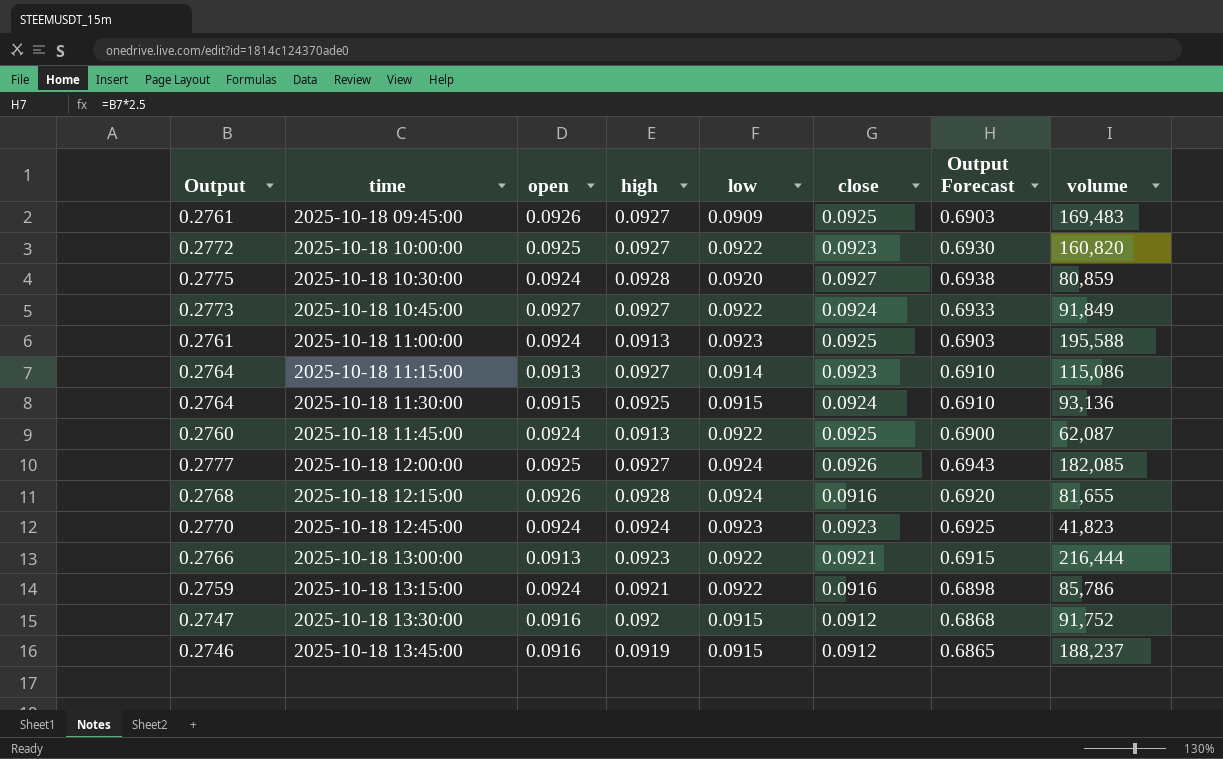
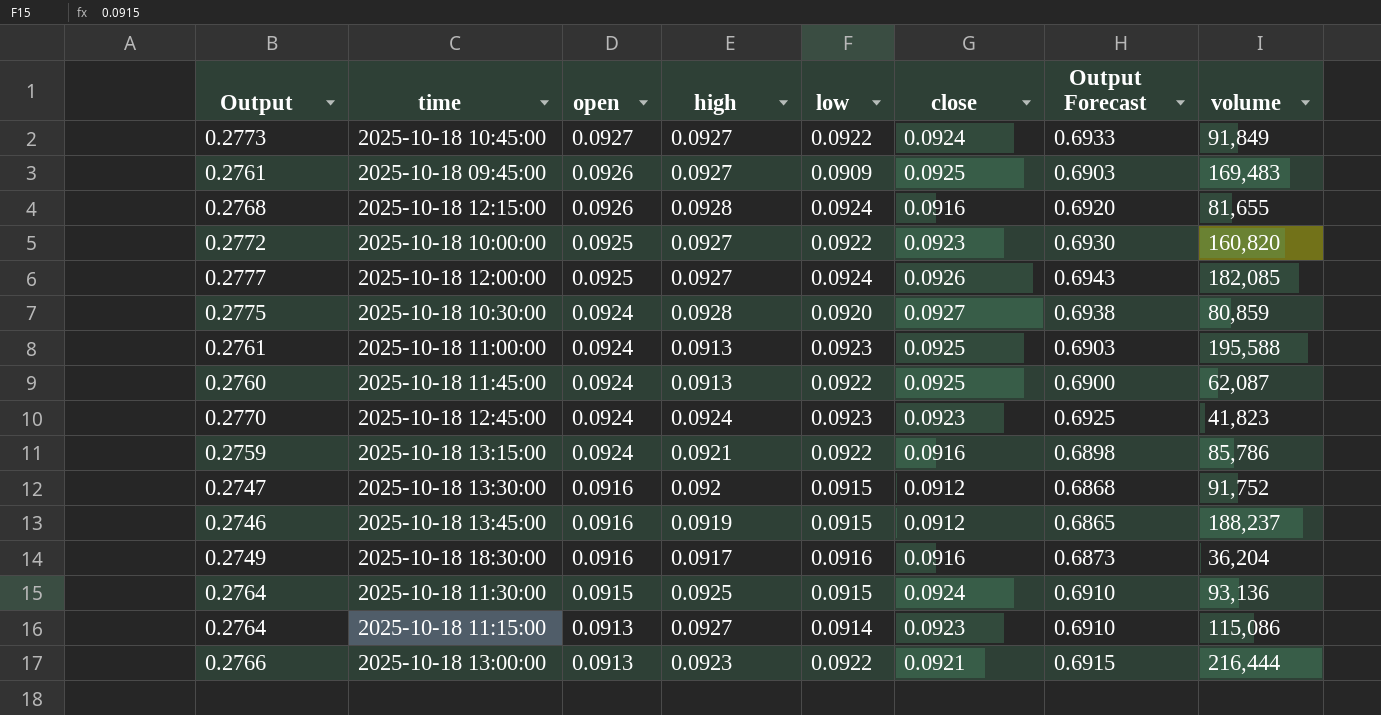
row order: time ascending -> open descending
row 2025-10-18 18:30:00: none -> 0.2749 | 0.0916 | 0.0917 | 0.0916 | 0.0916 | 0.6873 | 36,204

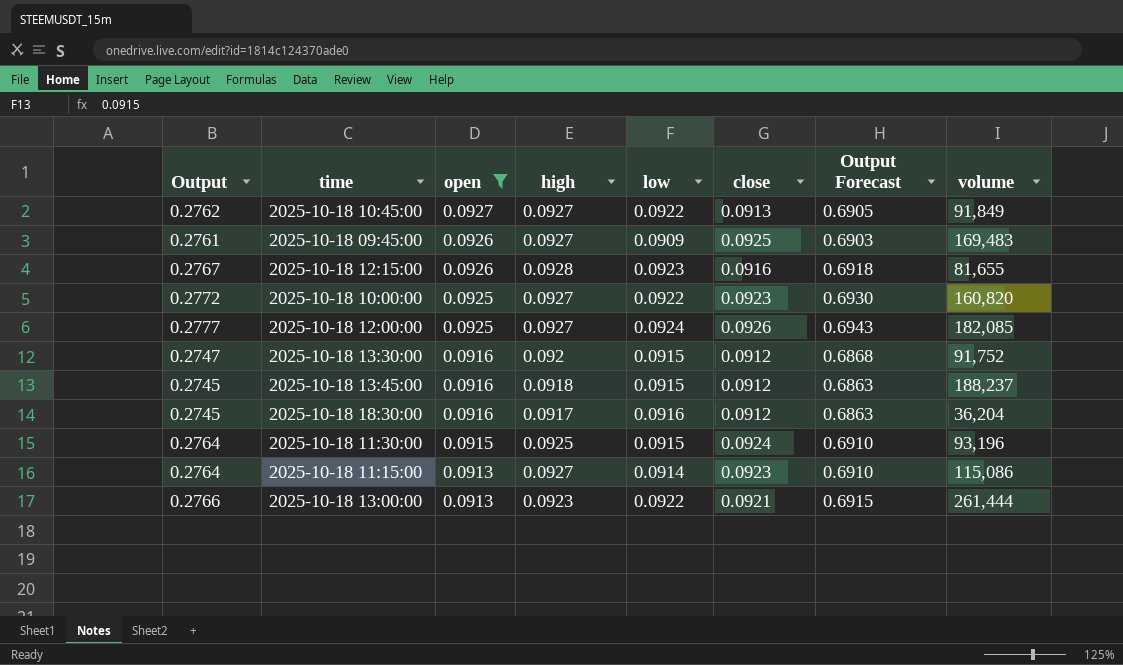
filter: none -> open != 0.0924
2025-10-18 10:45:00 | Output: 0.2773 -> 0.2762
2025-10-18 10:45:00 | close: 0.0924 -> 0.0913
2025-10-18 10:45:00 | Output Forecast: 0.6933 -> 0.6905
2025-10-18 12:15:00 | Output: 0.2768 -> 0.2767
2025-10-18 12:15:00 | low: 0.0924 -> 0.0923
2025-10-18 12:15:00 | Output Forecast: 0.6920 -> 0.6918
2025-10-18 13:45:00 | Output: 0.2746 -> 0.2745
2025-10-18 13:45:00 | high: 0.0919 -> 0.0918
2025-10-18 13:45:00 | Output Forecast: 0.6865 -> 0.6863
2025-10-18 18:30:00 | Output: 0.2749 -> 0.2745
2025-10-18 18:30:00 | close: 0.0916 -> 0.0912
2025-10-18 18:30:00 | Output Forecast: 0.6873 -> 0.6863
2025-10-18 11:30:00 | volume: 93,136 -> 93,196
2025-10-18 13:00:00 | volume: 216,444 -> 261,444

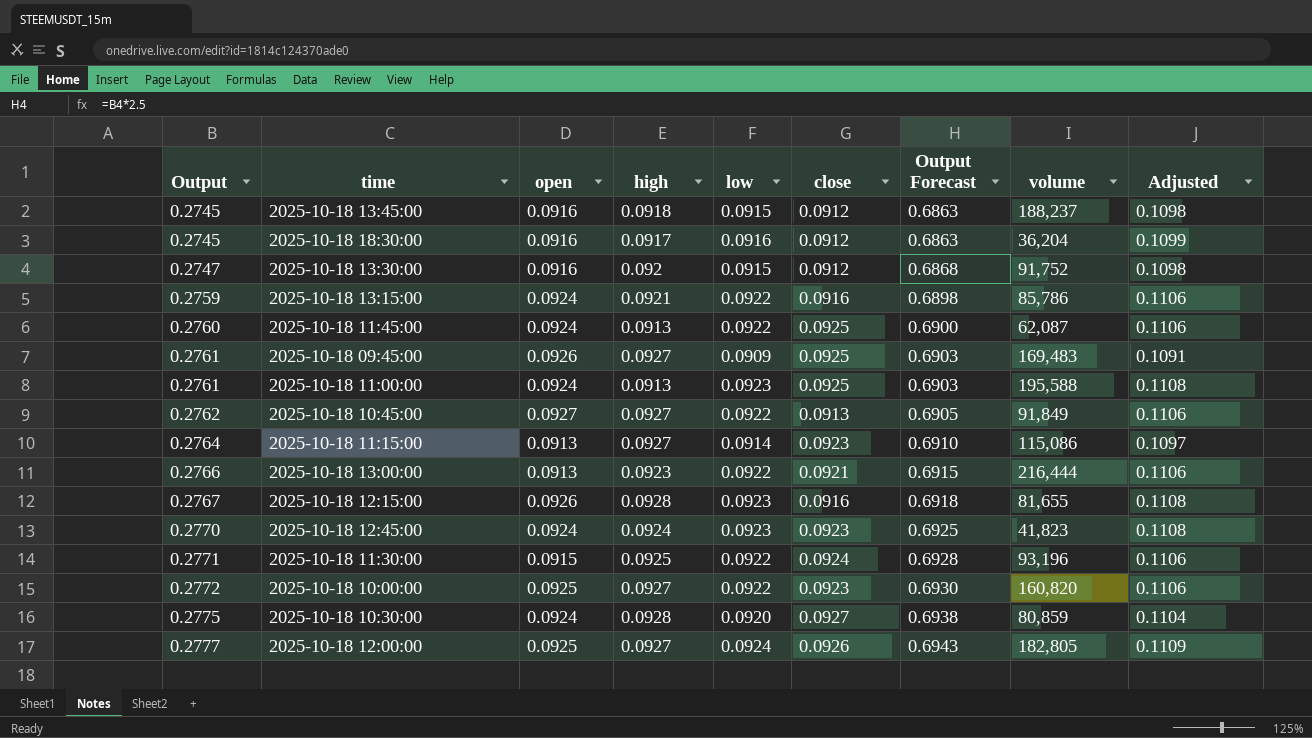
filter: open != 0.0924 -> none
row order: open descending -> Output ascending
column Adjusted | formula: none -> [low] * 1.2
2025-10-18 13:00:00 | volume: 261,444 -> 216,444
2025-10-18 11:30:00 | Output: 0.2764 -> 0.2771
2025-10-18 11:30:00 | low: 0.0915 -> 0.0922
2025-10-18 11:30:00 | Output Forecast: 0.6910 -> 0.6928
2025-10-18 12:00:00 | volume: 182,085 -> 182,805

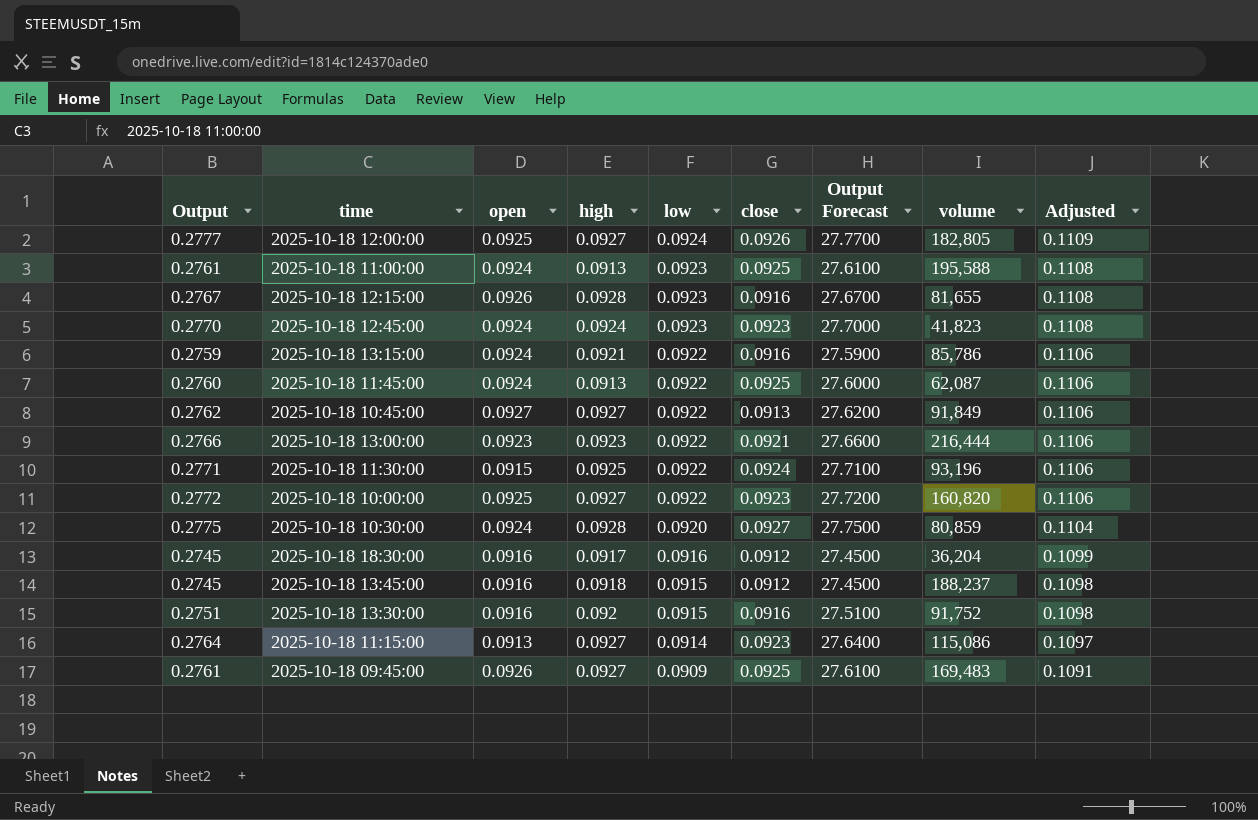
row order: Output ascending -> low descending
column Output Forecast | formula: [Output] * 2.5 -> [Output] * 100
2025-10-18 13:00:00 | open: 0.0913 -> 0.0923
2025-10-18 13:30:00 | Output: 0.2747 -> 0.2751
2025-10-18 13:30:00 | close: 0.0912 -> 0.0916

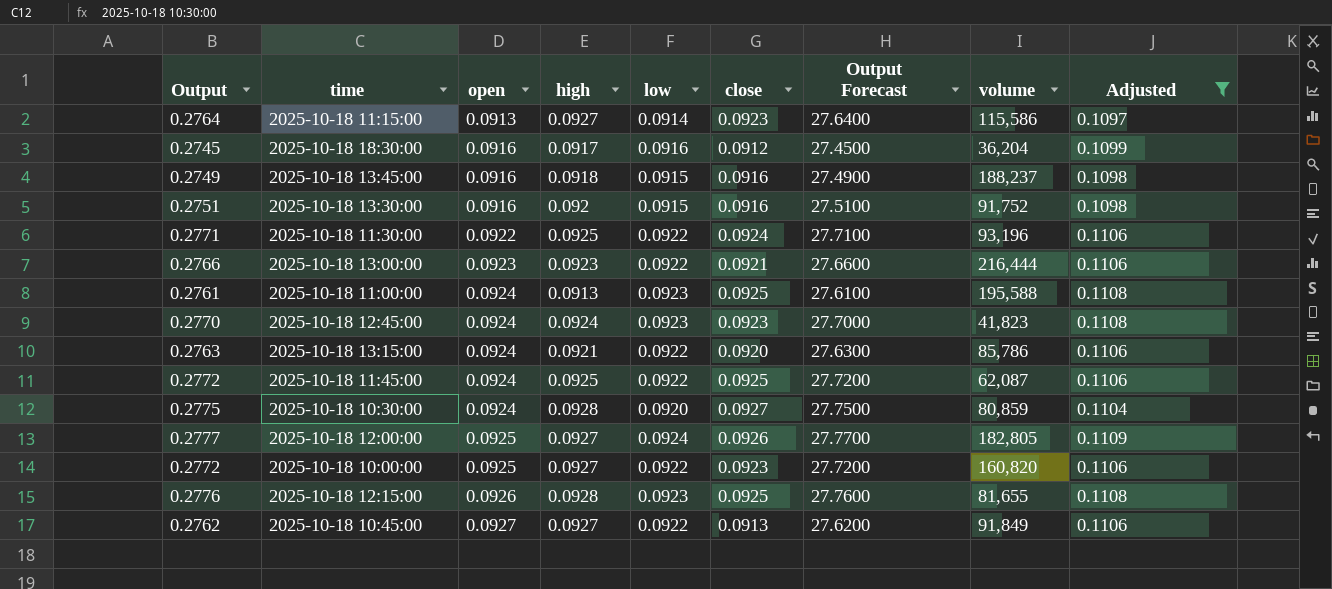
filter: none -> Adjusted != 0.1091
row order: low descending -> open ascending
2025-10-18 11:15:00 | volume: 115,086 -> 115,586
2025-10-18 13:45:00 | Output: 0.2745 -> 0.2749
2025-10-18 13:45:00 | close: 0.0912 -> 0.0916
2025-10-18 13:45:00 | Output Forecast: 27.4500 -> 27.4900
2025-10-18 11:30:00 | open: 0.0915 -> 0.0922
2025-10-18 13:15:00 | Output: 0.2759 -> 0.2763
2025-10-18 13:15:00 | close: 0.0916 -> 0.0920
2025-10-18 13:15:00 | Output Forecast: 27.5900 -> 27.6300
2025-10-18 11:45:00 | Output: 0.2760 -> 0.2772
2025-10-18 11:45:00 | high: 0.0913 -> 0.0925
2025-10-18 11:45:00 | Output Forecast: 27.6000 -> 27.7200
2025-10-18 12:15:00 | Output: 0.2767 -> 0.2776
2025-10-18 12:15:00 | close: 0.0916 -> 0.0925
2025-10-18 12:15:00 | Output Forecast: 27.6700 -> 27.7600

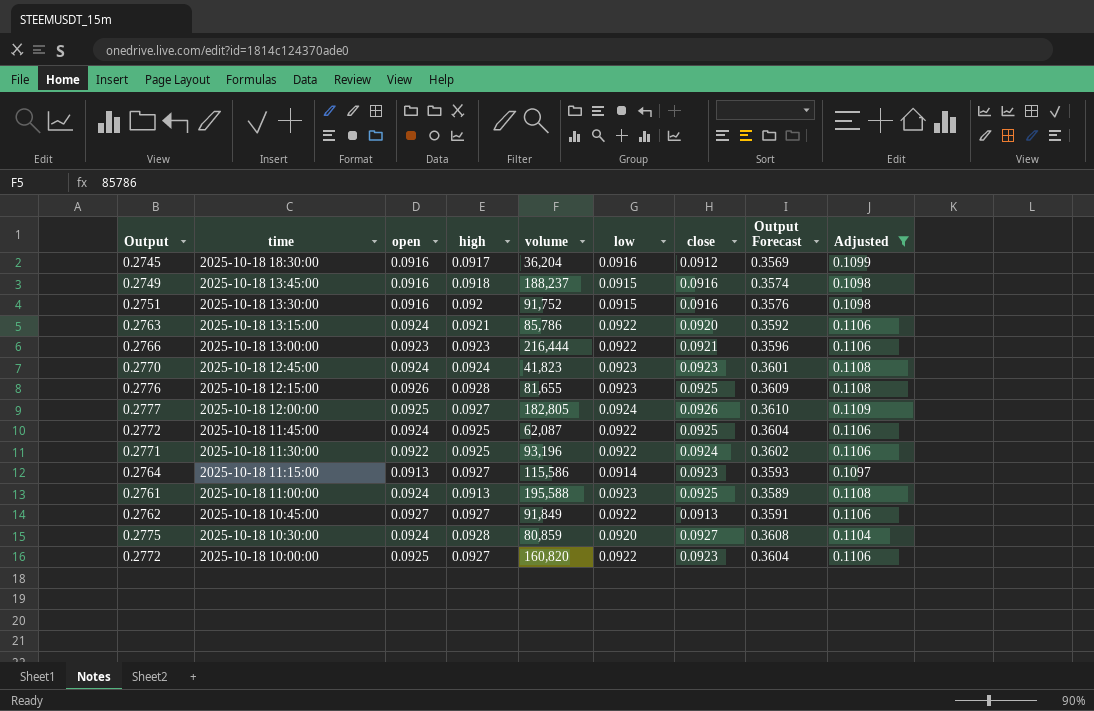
row order: open ascending -> time descending
column volume | position: 8 -> 5
column Output Forecast | formula: [Output] * 100 -> [Output] * 1.3

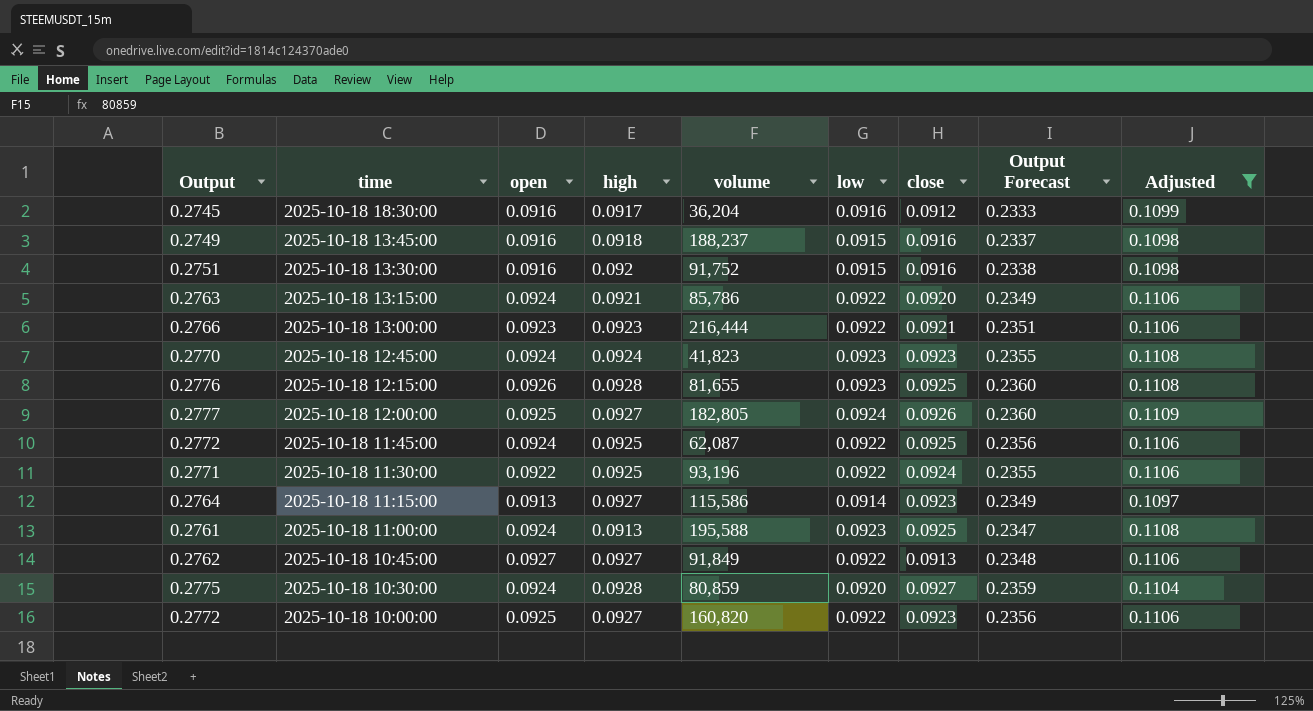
column Output Forecast | formula: [Output] * 1.3 -> [Output] * 0.85

